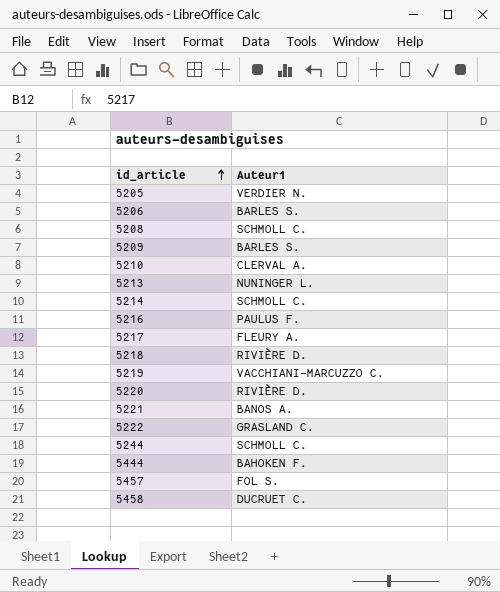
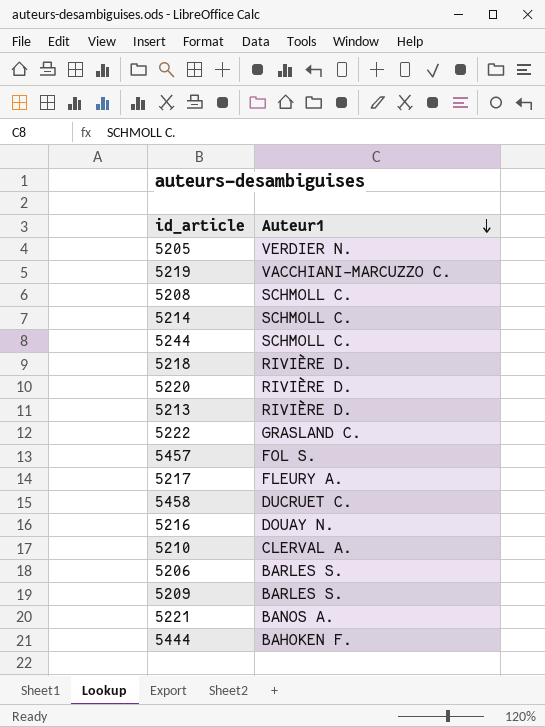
row order: id_article ascending -> Auteur1 descending
5213 | Auteur1: NUNINGER L. -> RIVIÈRE D.
5216 | Auteur1: PAULUS F. -> DOUAY N.

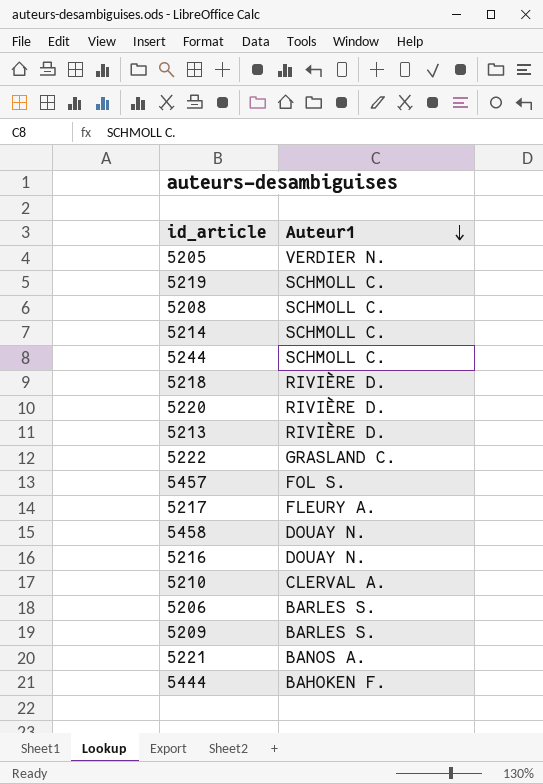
5219 | Auteur1: VACCHIANI-MARCUZZO C. -> SCHMOLL C.
5458 | Auteur1: DUCRUET C. -> DOUAY N.

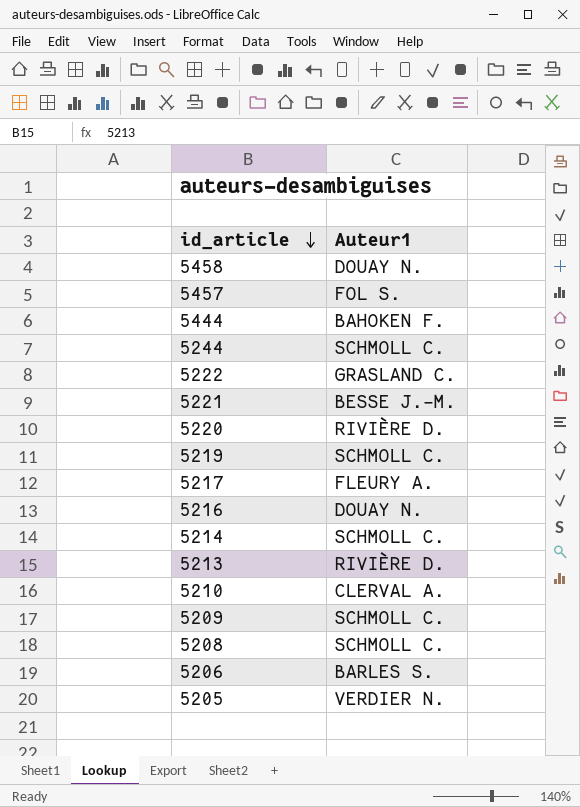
row order: Auteur1 descending -> id_article descending
row 5218: RIVIÈRE D. -> none
5221 | Auteur1: BANOS A. -> BESSE J.-M.
5209 | Auteur1: BARLES S. -> SCHMOLL C.

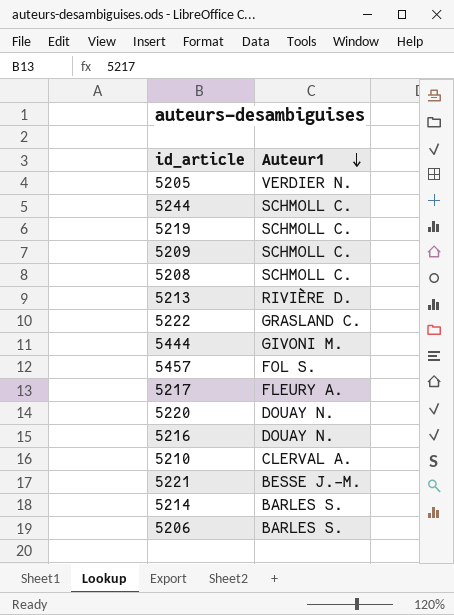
row order: id_article descending -> Auteur1 descending
row 5458: DOUAY N. -> none
5444 | Auteur1: BAHOKEN F. -> GIVONI M.
5220 | Auteur1: RIVIÈRE D. -> DOUAY N.
5214 | Auteur1: SCHMOLL C. -> BARLES S.

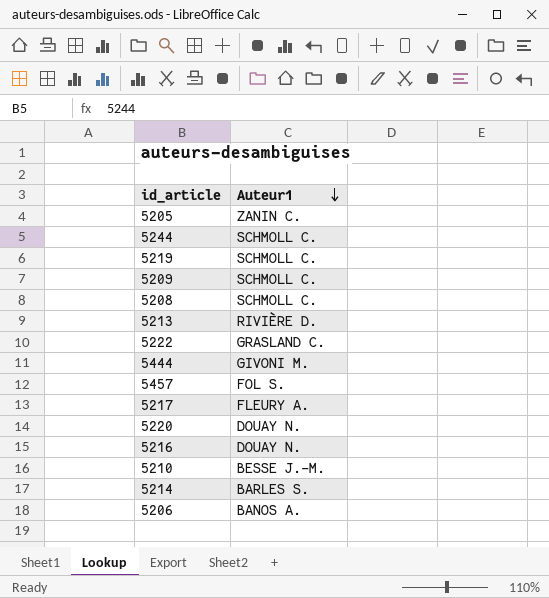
row 5221: BESSE J.-M. -> none
5205 | Auteur1: VERDIER N. -> ZANIN C.
5210 | Auteur1: CLERVAL A. -> BESSE J.-M.
5206 | Auteur1: BARLES S. -> BANOS A.

